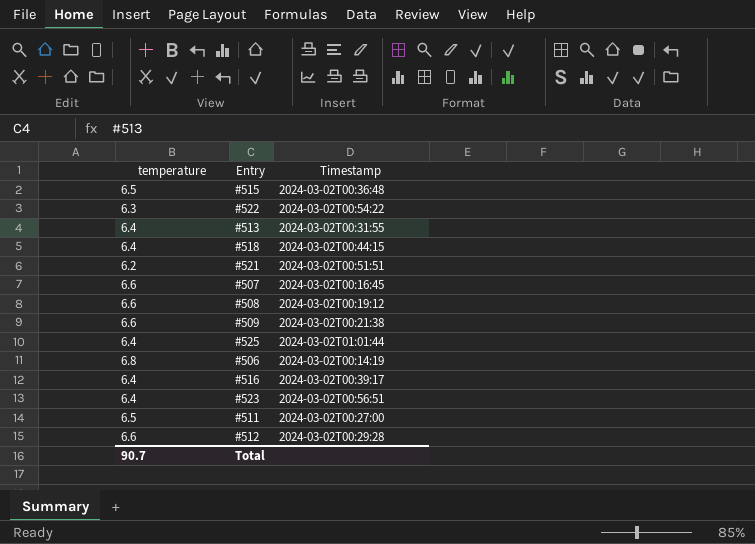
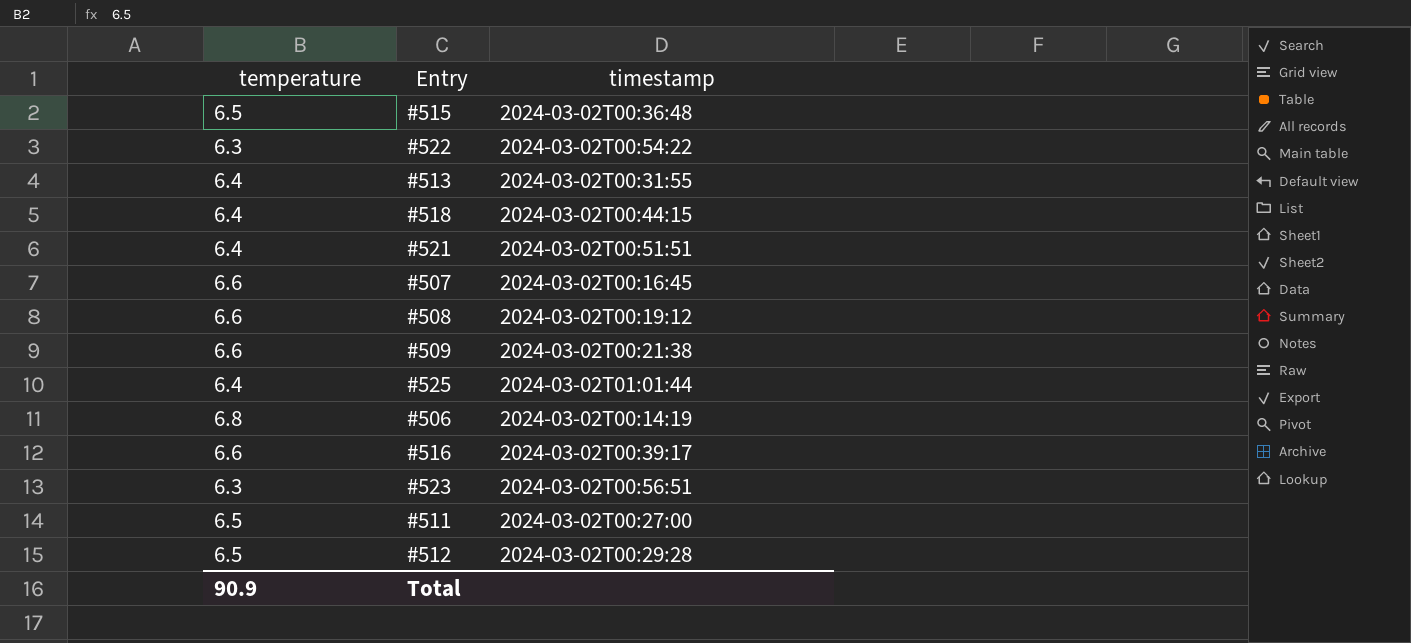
column name: Timestamp -> timestamp
#521 | temperature: 6.2 -> 6.4
#516 | temperature: 6.4 -> 6.6
#523 | temperature: 6.4 -> 6.3
#512 | temperature: 6.6 -> 6.5
Total | temperature: 90.7 -> 90.9

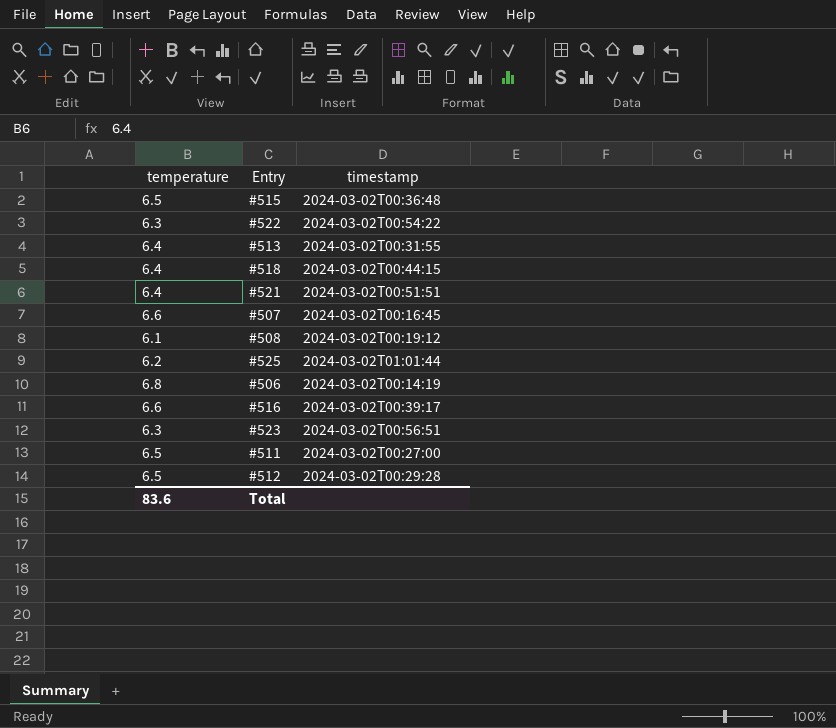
row #509: 6.6 | 2024-03-02T00:21:38 -> none
#508 | temperature: 6.6 -> 6.1
#525 | temperature: 6.4 -> 6.2
Total | temperature: 90.9 -> 83.6

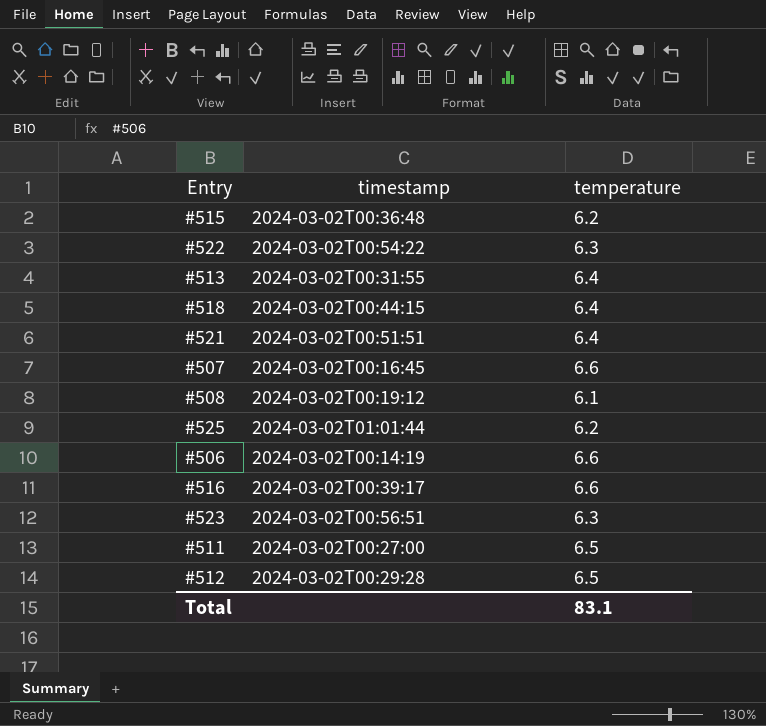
column temperature | position: 1 -> 3
#515 | temperature: 6.5 -> 6.2
#506 | temperature: 6.8 -> 6.6
Total | temperature: 83.6 -> 83.1

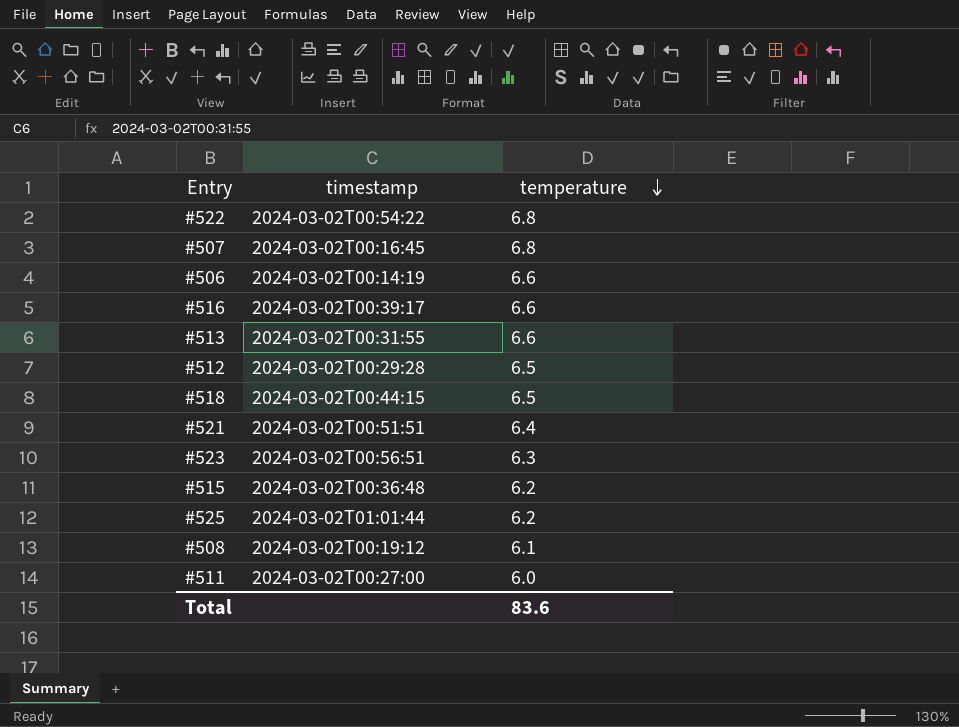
row order: none -> temperature descending
#522 | temperature: 6.3 -> 6.8
#507 | temperature: 6.6 -> 6.8
#513 | temperature: 6.4 -> 6.6
#518 | temperature: 6.4 -> 6.5
#511 | temperature: 6.5 -> 6.0
Total | temperature: 83.1 -> 83.6

